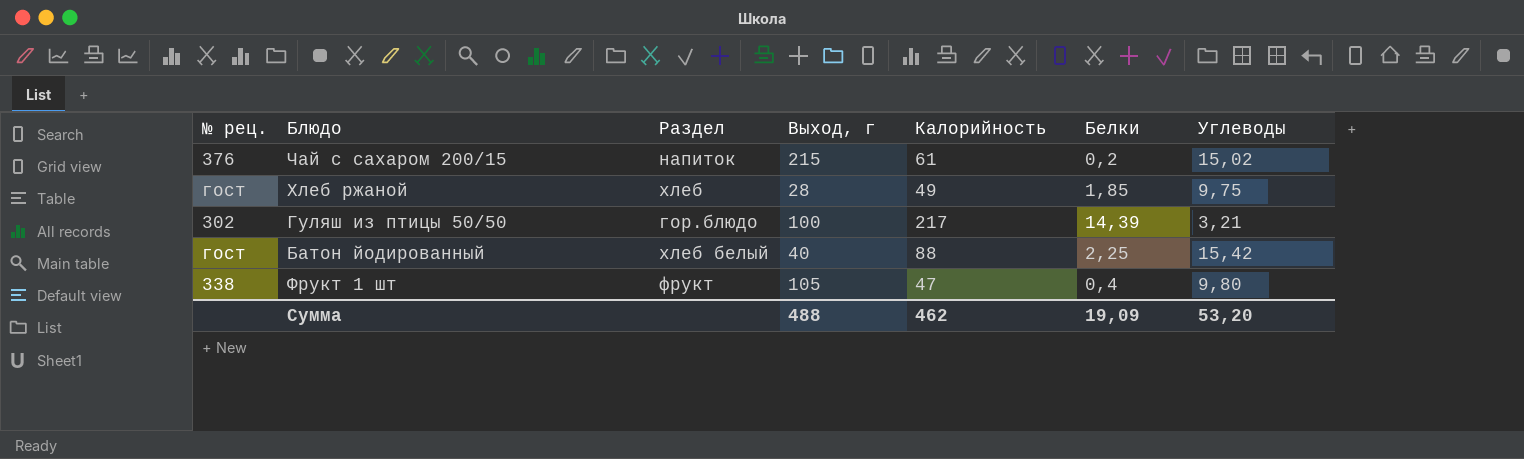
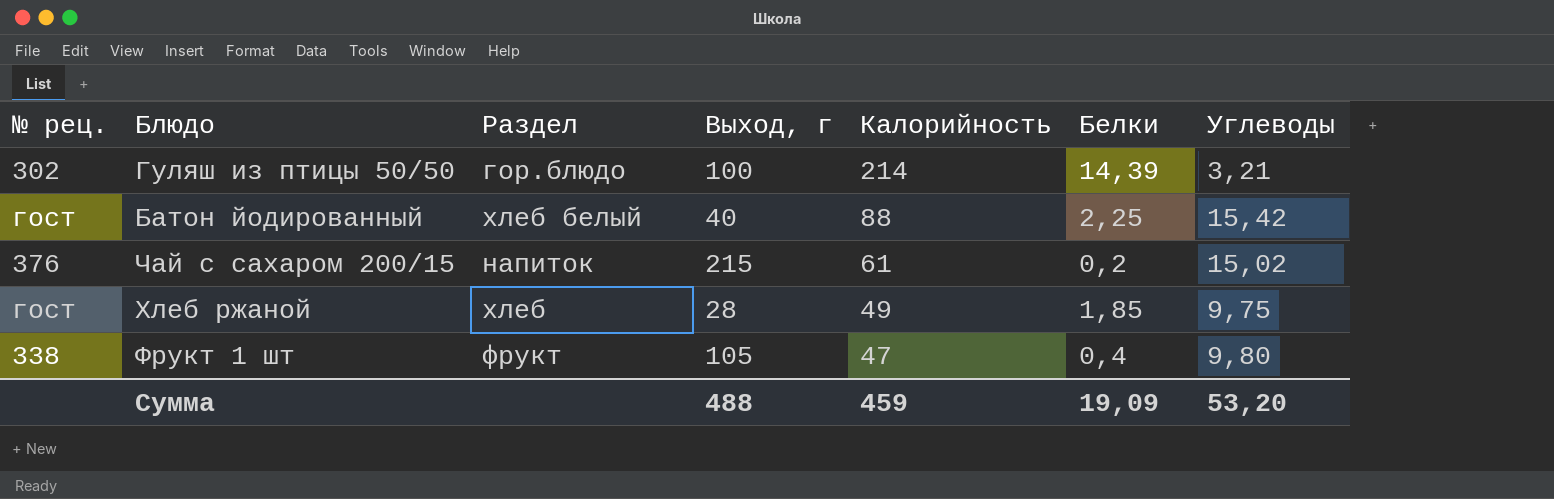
row order: none -> Калорийность descending
Гуляш из птицы 50/50 | Калорийность: 217 -> 214
Сумма | Калорийность: 462 -> 459

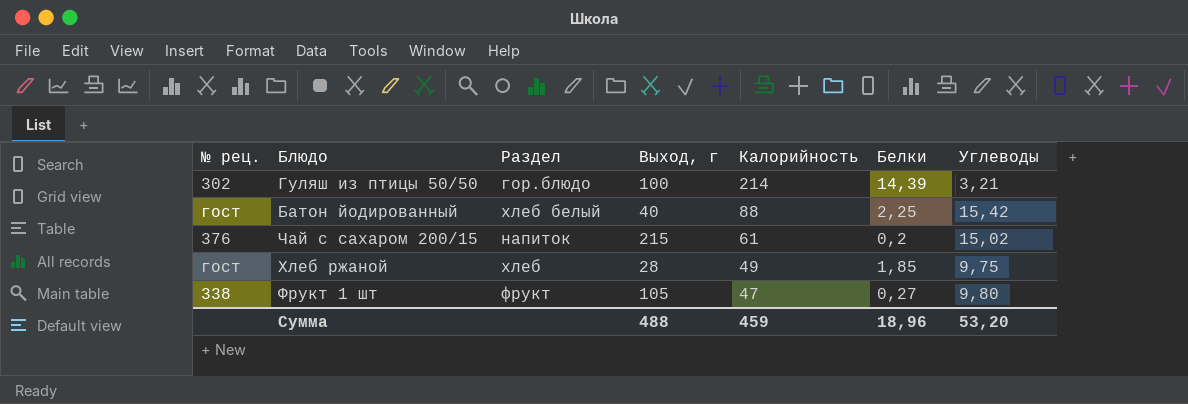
Фрукт 1 шт | Белки: 0,4 -> 0,27
Сумма | Белки: 19,09 -> 18,96

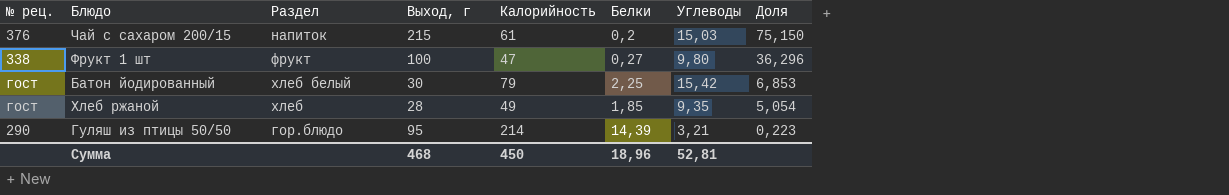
row order: Калорийность descending -> Доля descending
column Доля | formula: none -> [Углеводы] / [Белки]
Чай с сахаром 200/15 | Углеводы: 15,02 -> 15,03
Фрукт 1 шт | Выход, г: 105 -> 100
Батон йодированный | Выход, г: 40 -> 30
Батон йодированный | Калорийность: 88 -> 79
Хлеб ржаной | Углеводы: 9,75 -> 9,35
Гуляш из птицы 50/50 | № рец.: 302 -> 290
Гуляш из птицы 50/50 | Выход, г: 100 -> 95
Сумма | Выход, г: 488 -> 468
Сумма | Калорийность: 459 -> 450
Сумма | Углеводы: 53,20 -> 52,81

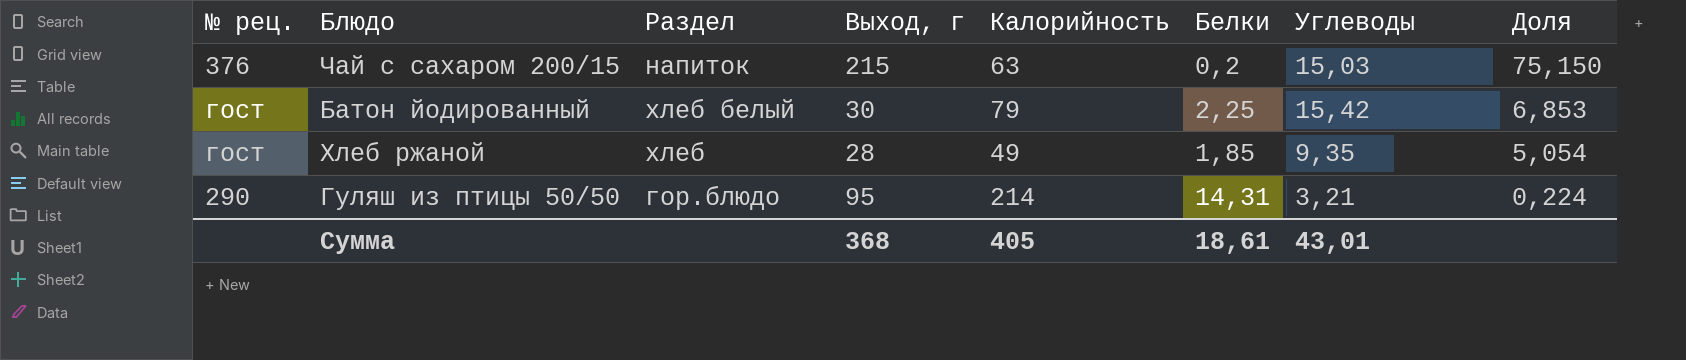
row Фрукт 1 шт: 338 | фрукт | 100 | 47 | 0,27 | 9,80 | 36,296 -> none
Чай с сахаром 200/15 | Калорийность: 61 -> 63
Гуляш из птицы 50/50 | Белки: 14,39 -> 14,31
Гуляш из птицы 50/50 | Доля: 0,223 -> 0,224
Сумма | Выход, г: 468 -> 368
Сумма | Калорийность: 450 -> 405
Сумма | Белки: 18,96 -> 18,61
Сумма | Углеводы: 52,81 -> 43,01

